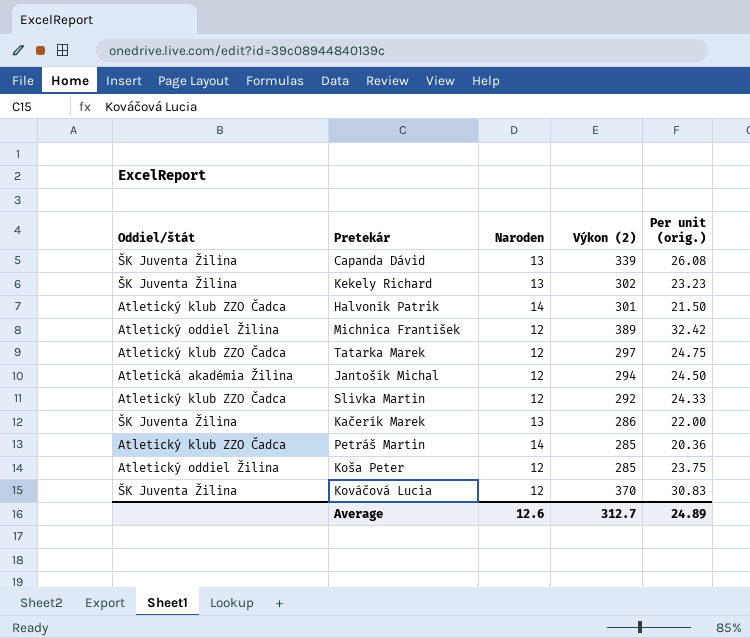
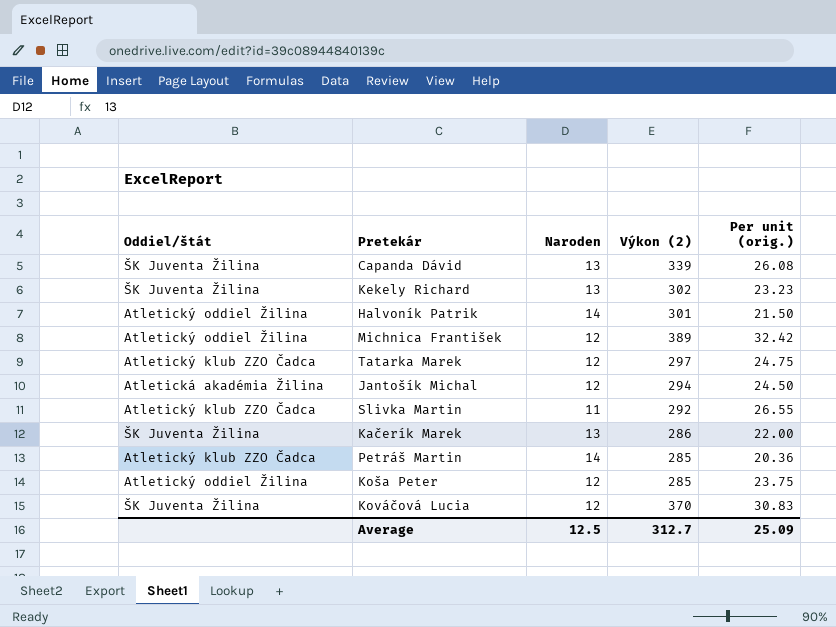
Halvoník Patrik | Oddiel/štát: Atletický klub ZZO Čadca -> Atletický oddiel Žilina
Slivka Martin | Naroden: 12 -> 11
Slivka Martin | Per unit (orig.): 24.33 -> 26.55
Average | Naroden: 12.6 -> 12.5
Average | Per unit (orig.): 24.89 -> 25.09

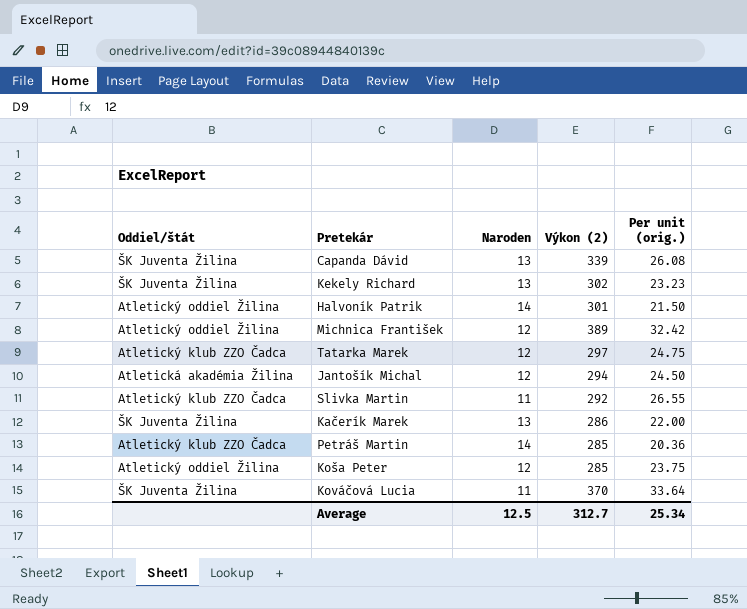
Kováčová Lucia | Naroden: 12 -> 11
Kováčová Lucia | Per unit (orig.): 30.83 -> 33.64
Average | Per unit (orig.): 25.09 -> 25.34

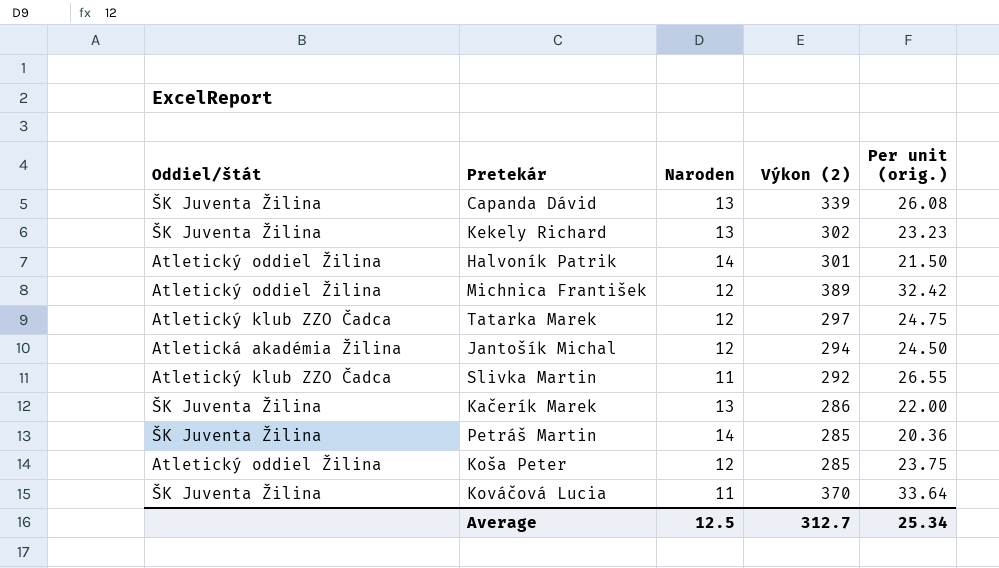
Petráš Martin | Oddiel/štát: Atletický klub ZZO Čadca -> ŠK Juventa Žilina

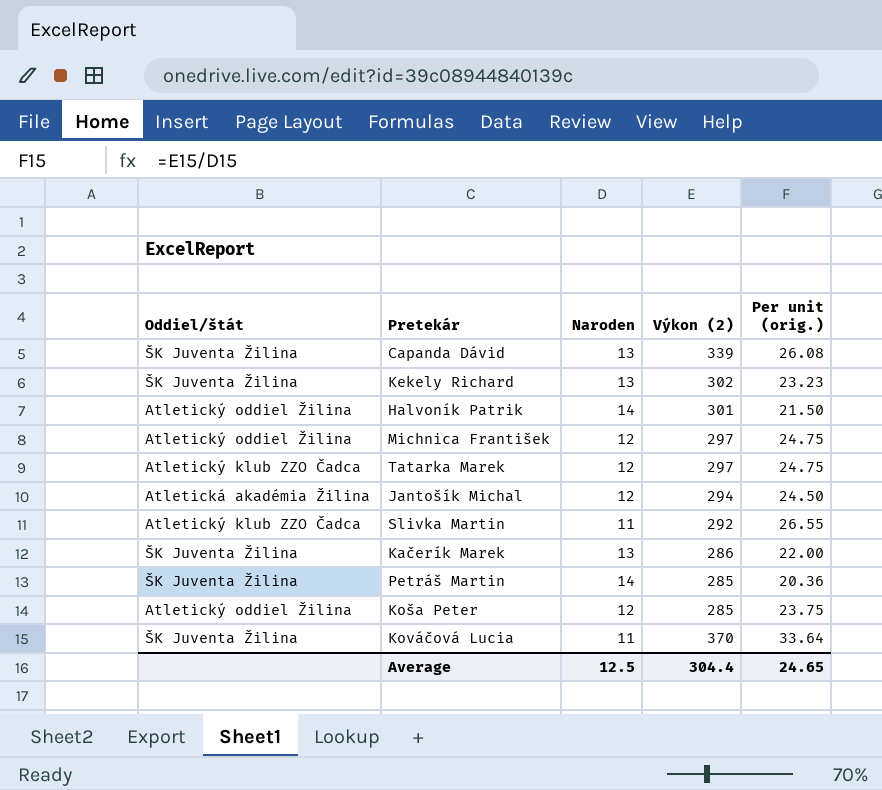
Michnica František | Výkon (2): 389 -> 297
Michnica František | Per unit (orig.): 32.42 -> 24.75
Average | Výkon (2): 312.7 -> 304.4
Average | Per unit (orig.): 25.34 -> 24.65

